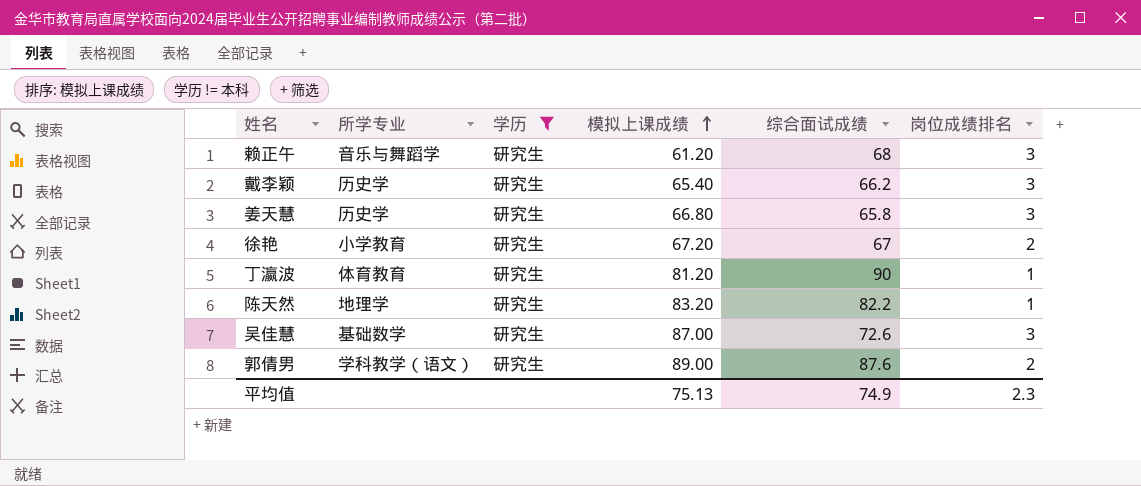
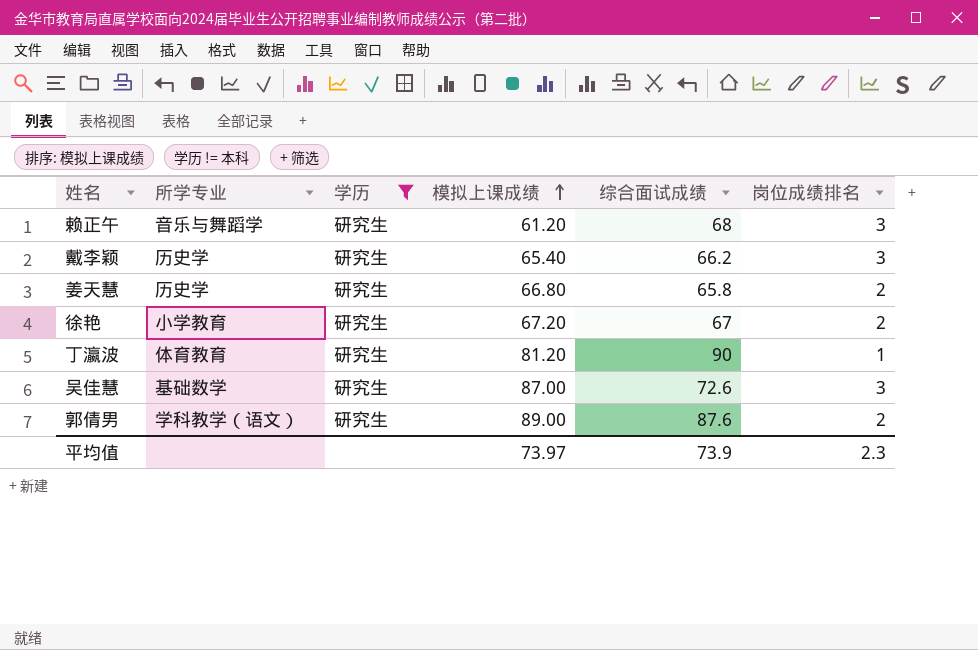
row 陈天然: 地理学 | 研究生 | 83.20 | 82.2 | 1 -> none
姜天慧 | 岗位成绩排名: 3 -> 2
平均值 | 模拟上课成绩: 75.13 -> 73.97
平均值 | 综合面试成绩: 74.9 -> 73.9

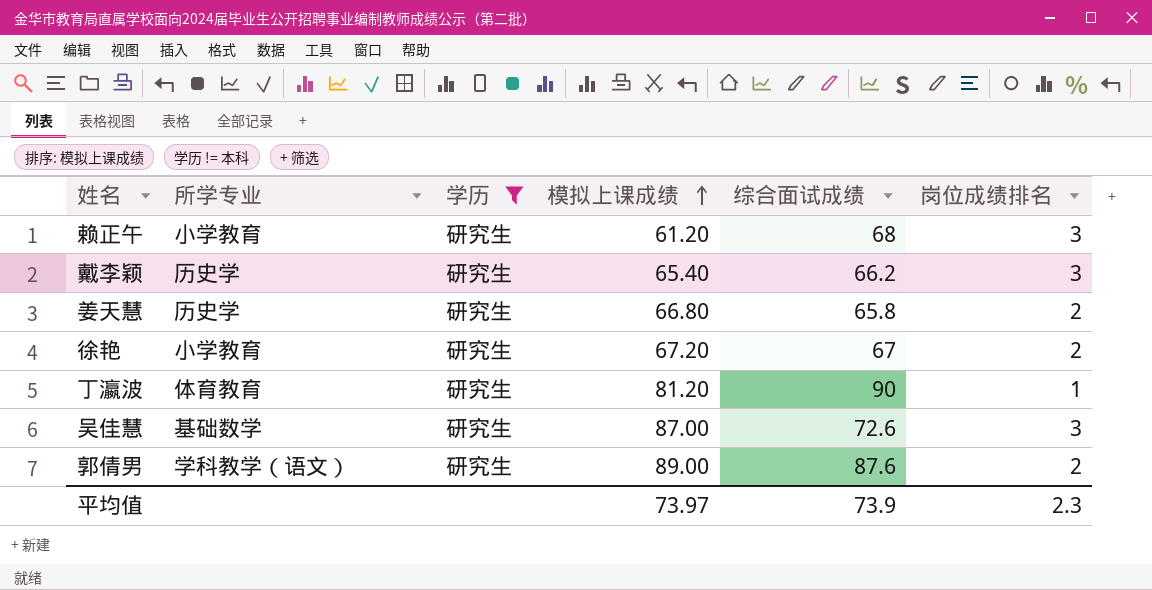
赖正午 | 所学专业: 音乐与舞蹈学 -> 小学教育

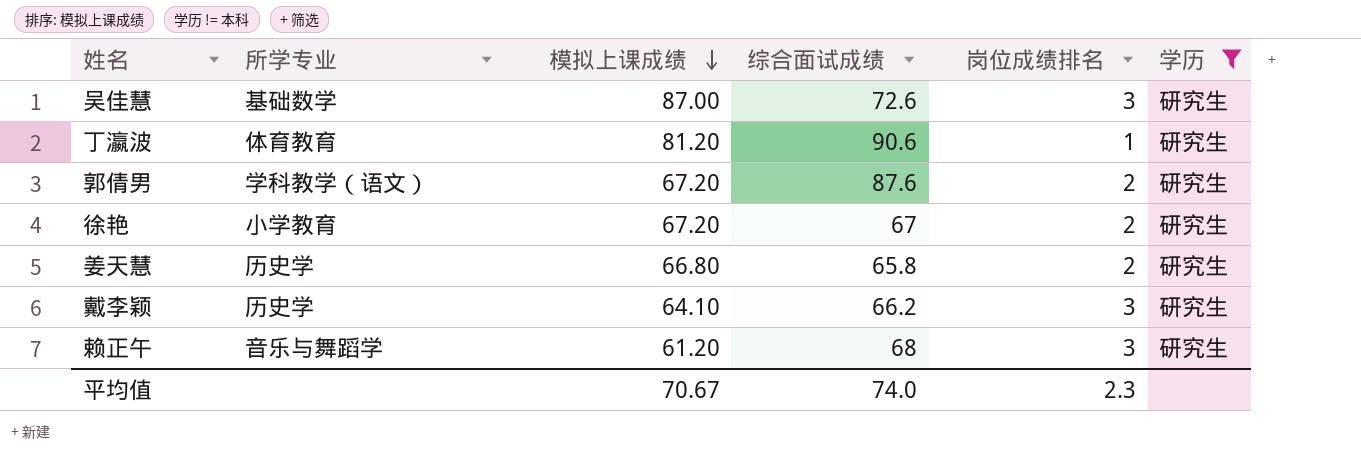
row order: 模拟上课成绩 ascending -> 模拟上课成绩 descending
column 学历 | position: 3 -> 6
丁瀛波 | 综合面试成绩: 90 -> 90.6
郭倩男 | 模拟上课成绩: 89.00 -> 67.20
戴李颖 | 模拟上课成绩: 65.40 -> 64.10
赖正午 | 所学专业: 小学教育 -> 音乐与舞蹈学
平均值 | 模拟上课成绩: 73.97 -> 70.67
平均值 | 综合面试成绩: 73.9 -> 74.0

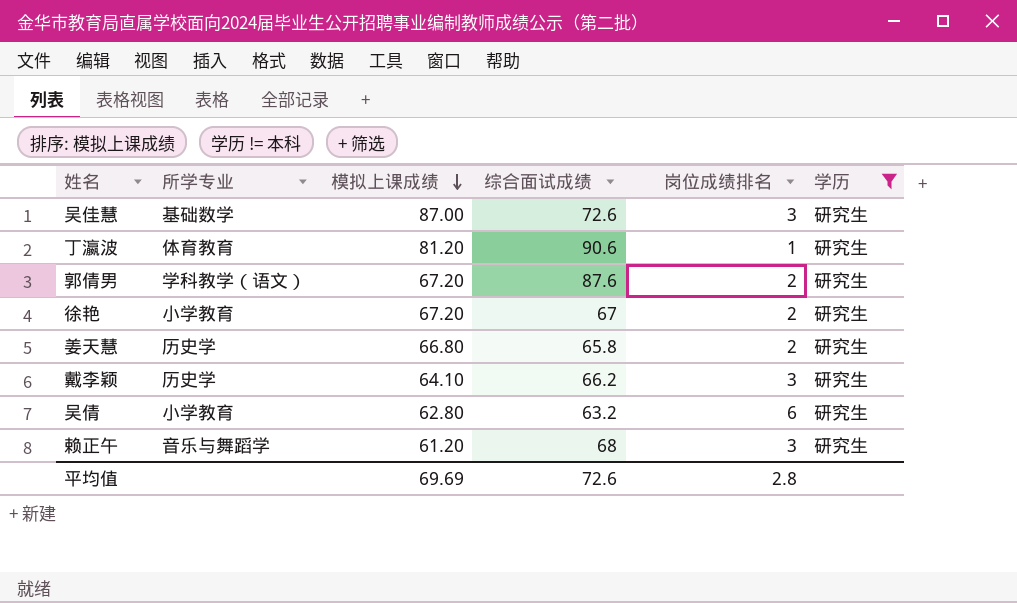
row 吴倩: none -> 小学教育 | 62.80 | 63.2 | 6 | 研究生
平均值 | 模拟上课成绩: 70.67 -> 69.69
平均值 | 综合面试成绩: 74.0 -> 72.6
平均值 | 岗位成绩排名: 2.3 -> 2.8

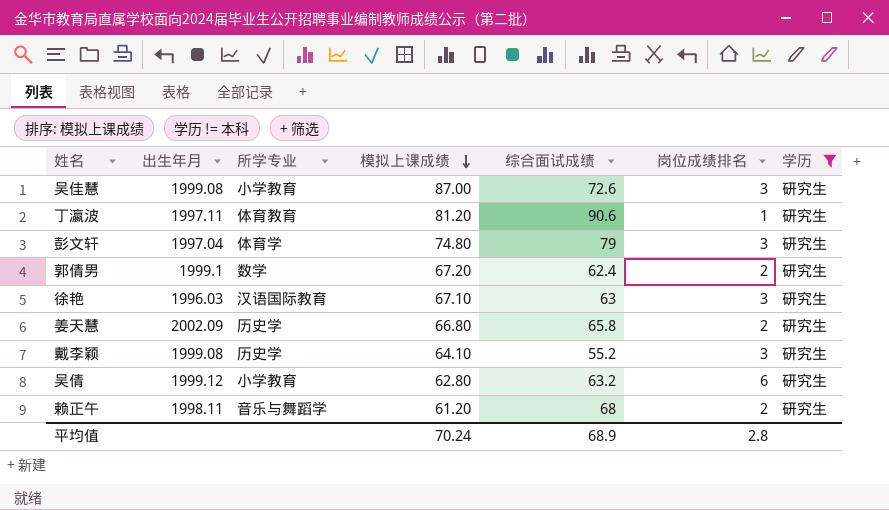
column 出生年月 | position: none -> 2
吴佳慧 | 所学专业: 基础数学 -> 小学教育
row 彭文轩: none -> 1997.04 | 体育学 | 74.80 | 79 | 3 | 研究生
郭倩男 | 所学专业: 学科教学（语文） -> 数学
郭倩男 | 综合面试成绩: 87.6 -> 62.4
徐艳 | 所学专业: 小学教育 -> 汉语国际教育
徐艳 | 模拟上课成绩: 67.20 -> 67.10
徐艳 | 综合面试成绩: 67 -> 63
徐艳 | 岗位成绩排名: 2 -> 3
戴李颖 | 综合面试成绩: 66.2 -> 55.2
赖正午 | 岗位成绩排名: 3 -> 2
平均值 | 模拟上课成绩: 69.69 -> 70.24
平均值 | 综合面试成绩: 72.6 -> 68.9

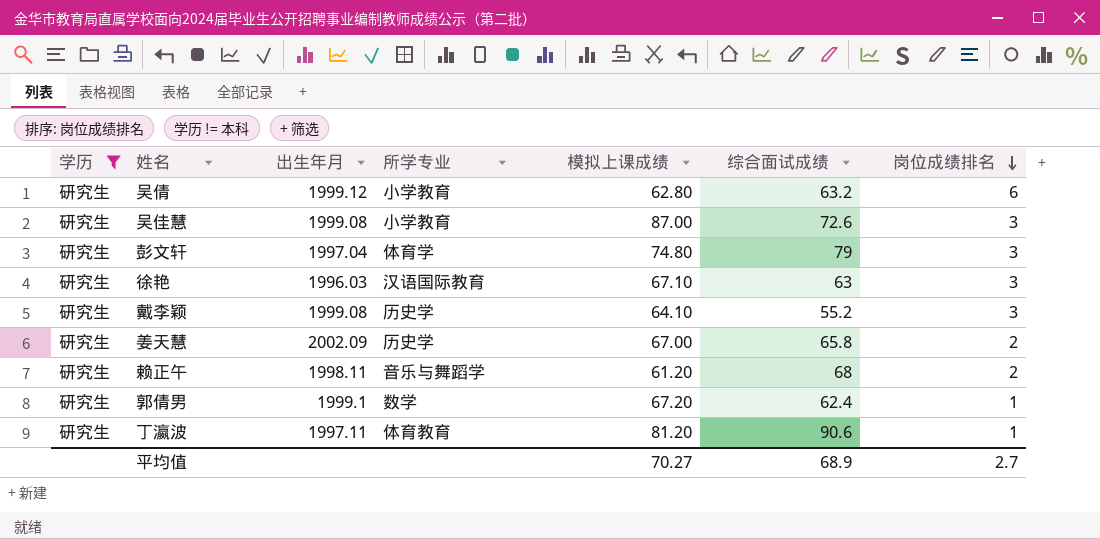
row order: 模拟上课成绩 descending -> 岗位成绩排名 descending
column 学历 | position: 7 -> 1
姜天慧 | 模拟上课成绩: 66.80 -> 67.00
郭倩男 | 岗位成绩排名: 2 -> 1
平均值 | 模拟上课成绩: 70.24 -> 70.27
平均值 | 岗位成绩排名: 2.8 -> 2.7

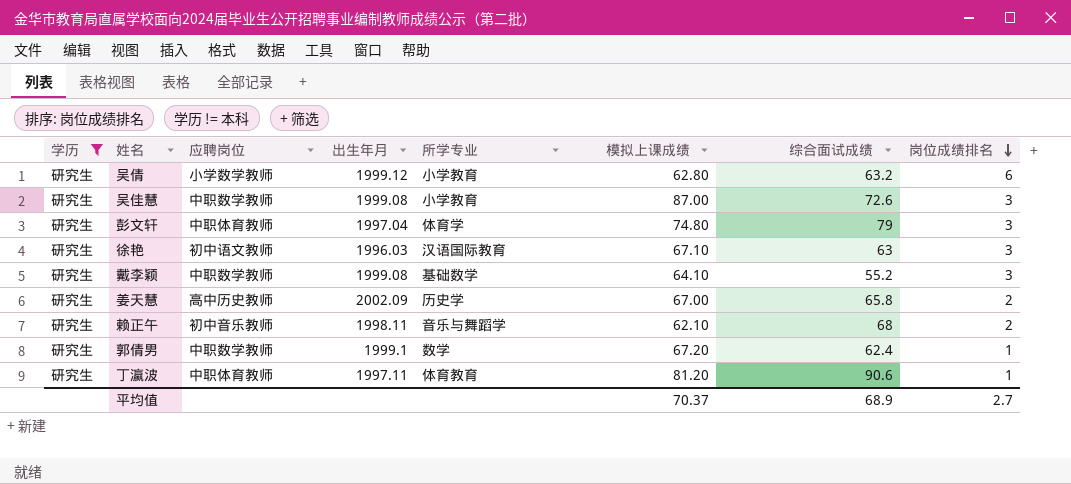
column 应聘岗位 | position: none -> 3
戴李颖 | 所学专业: 历史学 -> 基础数学
赖正午 | 模拟上课成绩: 61.20 -> 62.10
平均值 | 模拟上课成绩: 70.27 -> 70.37

